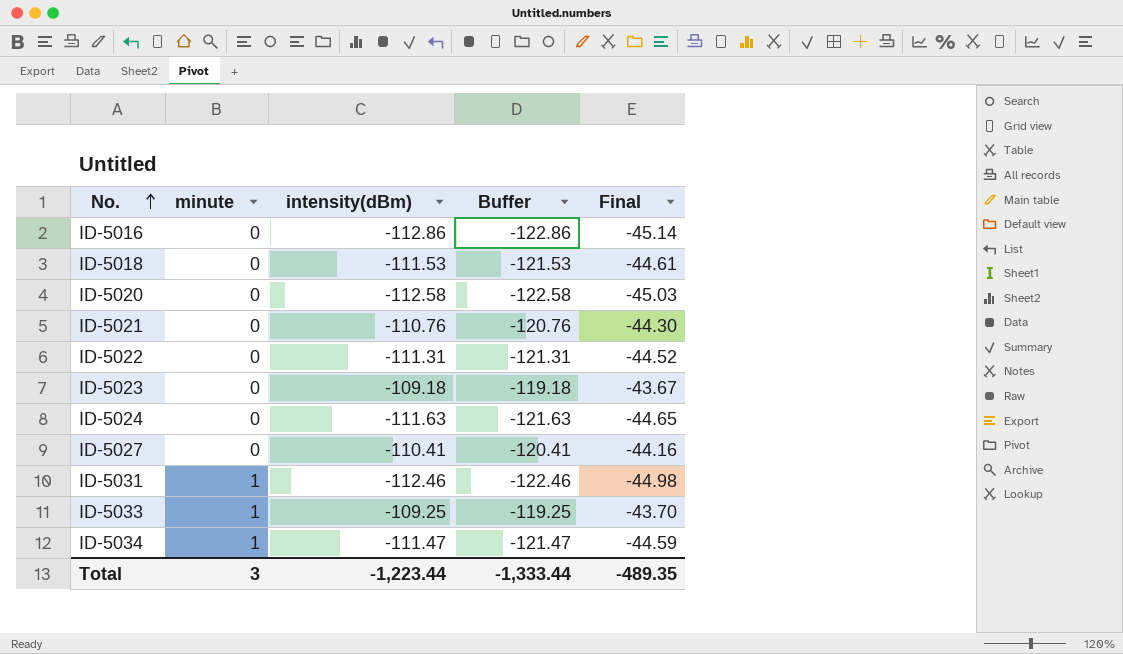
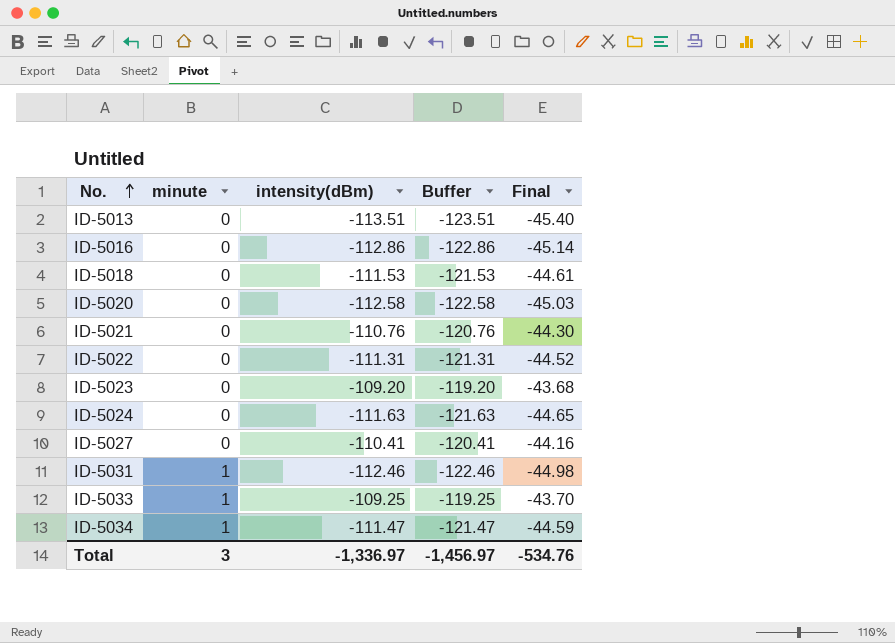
row ID-5013: none -> 0 | -113.51 | -123.51 | -45.40
ID-5023 | intensity(dBm): -109.18 -> -109.20
ID-5023 | Buffer: -119.18 -> -119.20
ID-5023 | Final: -43.67 -> -43.68
Total | intensity(dBm): -1,223.44 -> -1,336.97
Total | Buffer: -1,333.44 -> -1,456.97
Total | Final: -489.35 -> -534.76

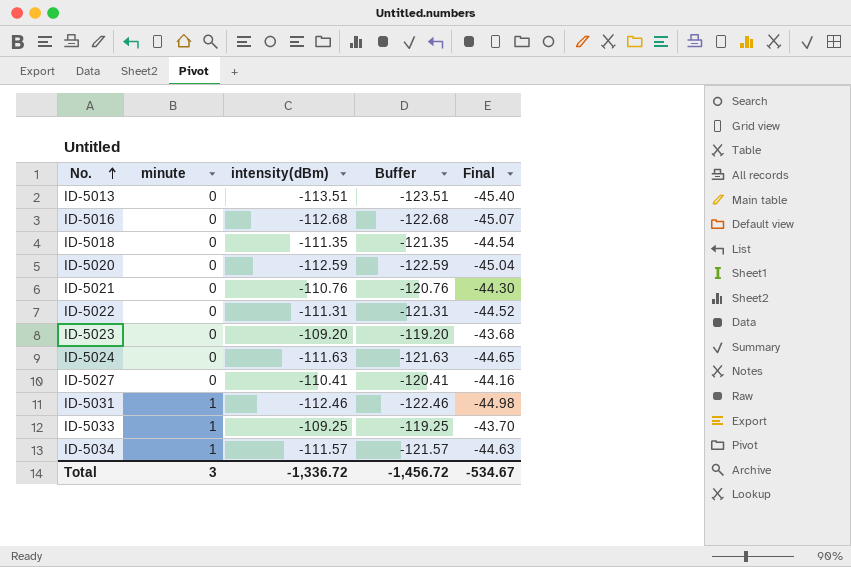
ID-5016 | intensity(dBm): -112.86 -> -112.68
ID-5016 | Buffer: -122.86 -> -122.68
ID-5016 | Final: -45.14 -> -45.07
ID-5018 | intensity(dBm): -111.53 -> -111.35
ID-5018 | Buffer: -121.53 -> -121.35
ID-5018 | Final: -44.61 -> -44.54
ID-5020 | intensity(dBm): -112.58 -> -112.59
ID-5020 | Buffer: -122.58 -> -122.59
ID-5020 | Final: -45.03 -> -45.04
ID-5034 | intensity(dBm): -111.47 -> -111.57
ID-5034 | Buffer: -121.47 -> -121.57
ID-5034 | Final: -44.59 -> -44.63
Total | intensity(dBm): -1,336.97 -> -1,336.72
Total | Buffer: -1,456.97 -> -1,456.72
Total | Final: -534.76 -> -534.67

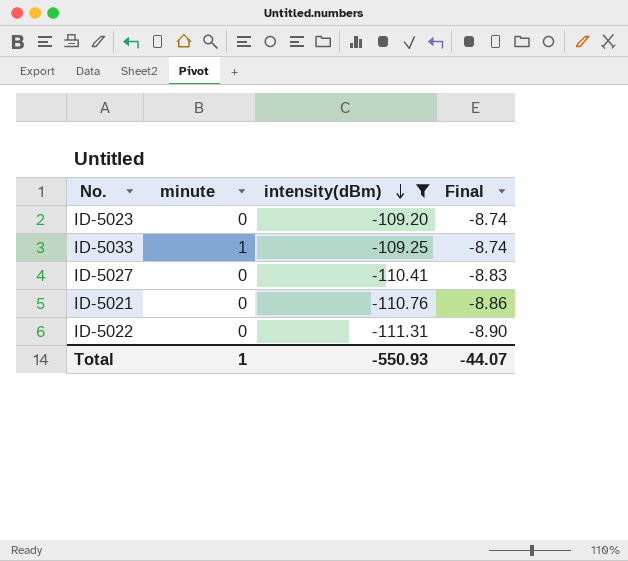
filter: none -> intensity(dBm) >= -111.31
row order: No. ascending -> intensity(dBm) descending
column Buffer | formula: [intensity(dBm)] - 10 -> none
column Final | formula: [intensity(dBm)] * 0.4 -> [intensity(dBm)] * 0.08
Total | minute: 3 -> 1
Total | intensity(dBm): -1,336.72 -> -550.93
Total | Final: -534.67 -> -44.07

